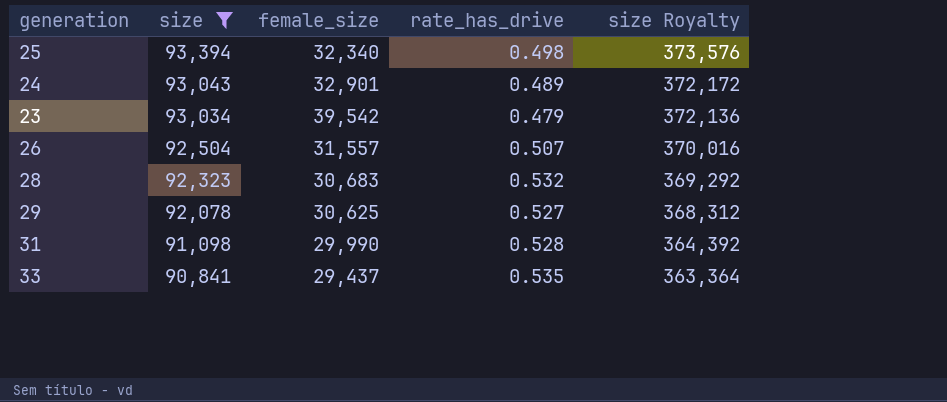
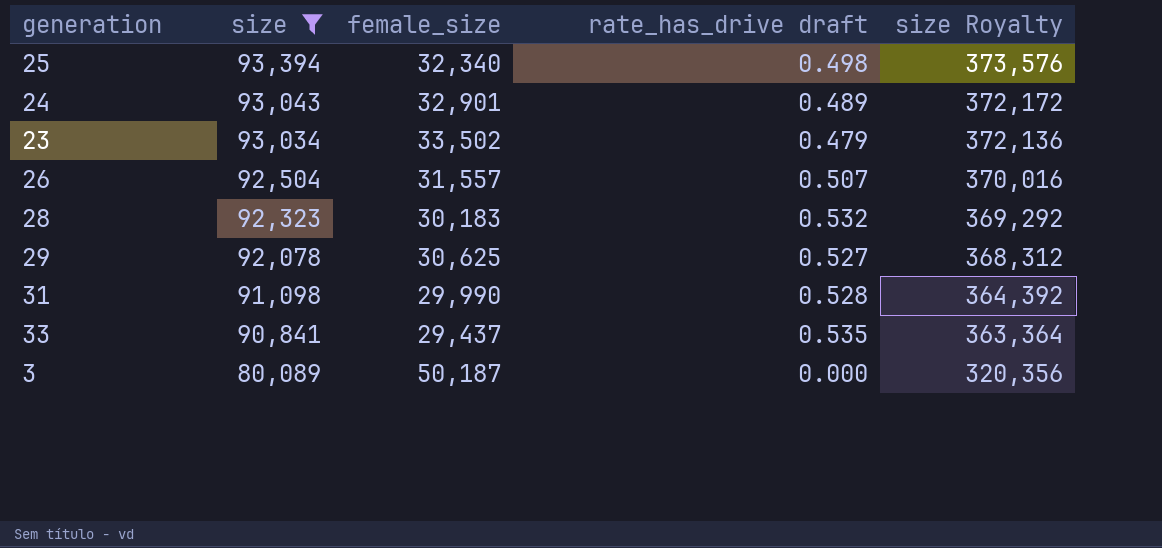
column name: rate_has_drive -> rate_has_drive draft
23 | female_size: 39,542 -> 33,502
28 | female_size: 30,683 -> 30,183
row 3: none -> 80,089 | 50,187 | 0.000 | 320,356

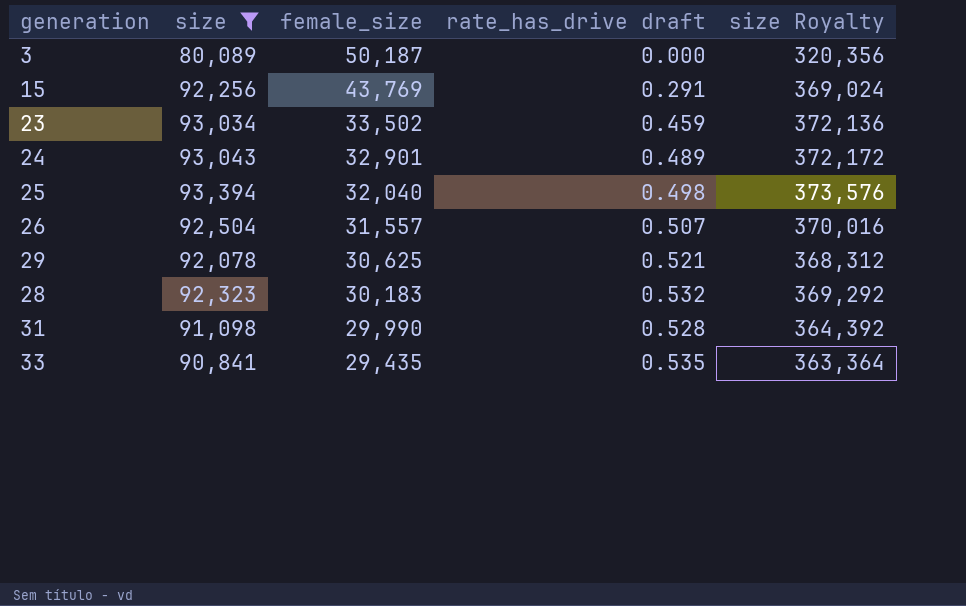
row order: size descending -> female_size descending
row 15: none -> 92,256 | 43,769 | 0.291 | 369,024
23 | rate_has_drive draft: 0.479 -> 0.459
25 | female_size: 32,340 -> 32,040
29 | rate_has_drive draft: 0.527 -> 0.521
33 | female_size: 29,437 -> 29,435

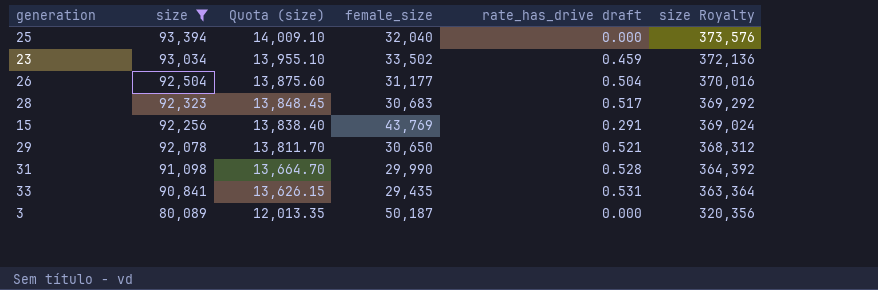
row order: female_size descending -> size descending
column Quota (size) | formula: none -> [size] * 0.15
row 24: 93,043 | 32,901 | 0.489 | 372,172 -> none
25 | rate_has_drive draft: 0.498 -> 0.000
26 | female_size: 31,557 -> 31,177
26 | rate_has_drive draft: 0.507 -> 0.504
28 | female_size: 30,183 -> 30,683
28 | rate_has_drive draft: 0.532 -> 0.517
29 | female_size: 30,625 -> 30,650
33 | rate_has_drive draft: 0.535 -> 0.531

